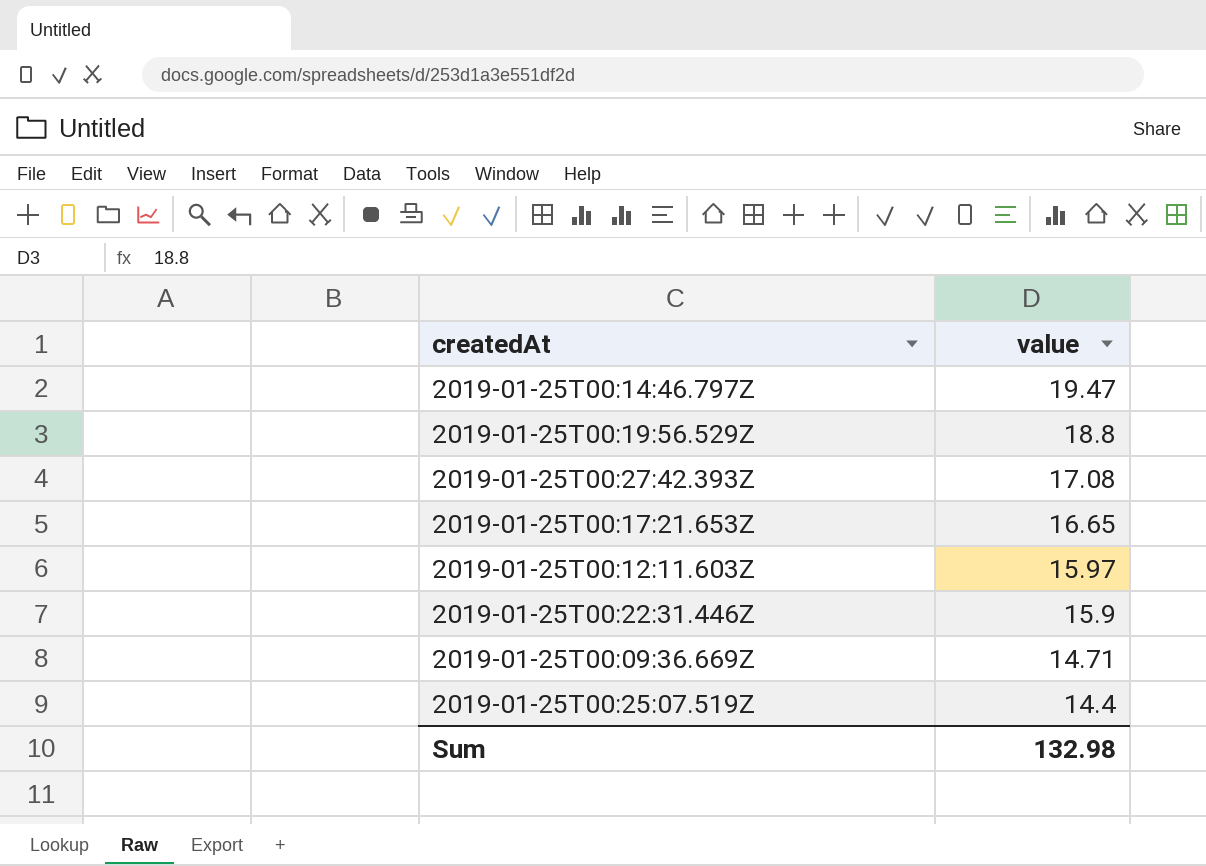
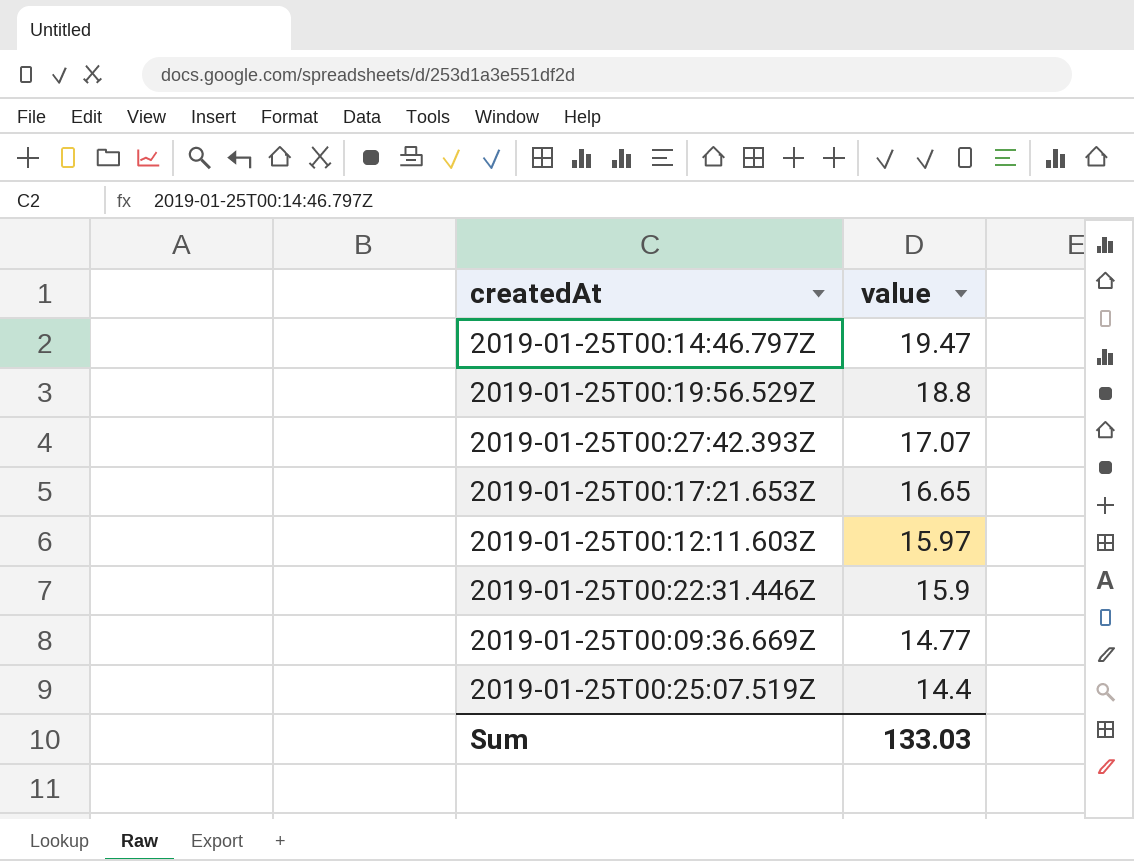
2019-01-25T00:27:42.393Z | value: 17.08 -> 17.07
2019-01-25T00:09:36.669Z | value: 14.71 -> 14.77
Sum | value: 132.98 -> 133.03

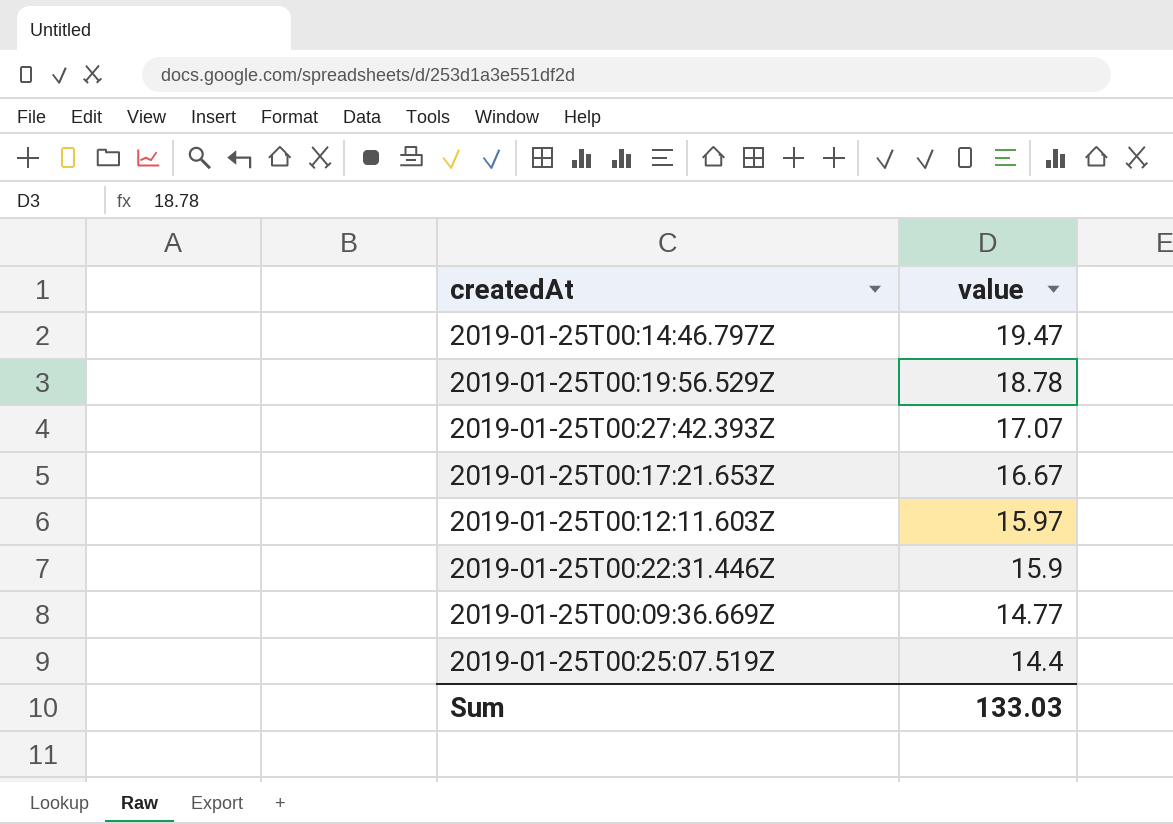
2019-01-25T00:19:56.529Z | value: 18.8 -> 18.78
2019-01-25T00:17:21.653Z | value: 16.65 -> 16.67

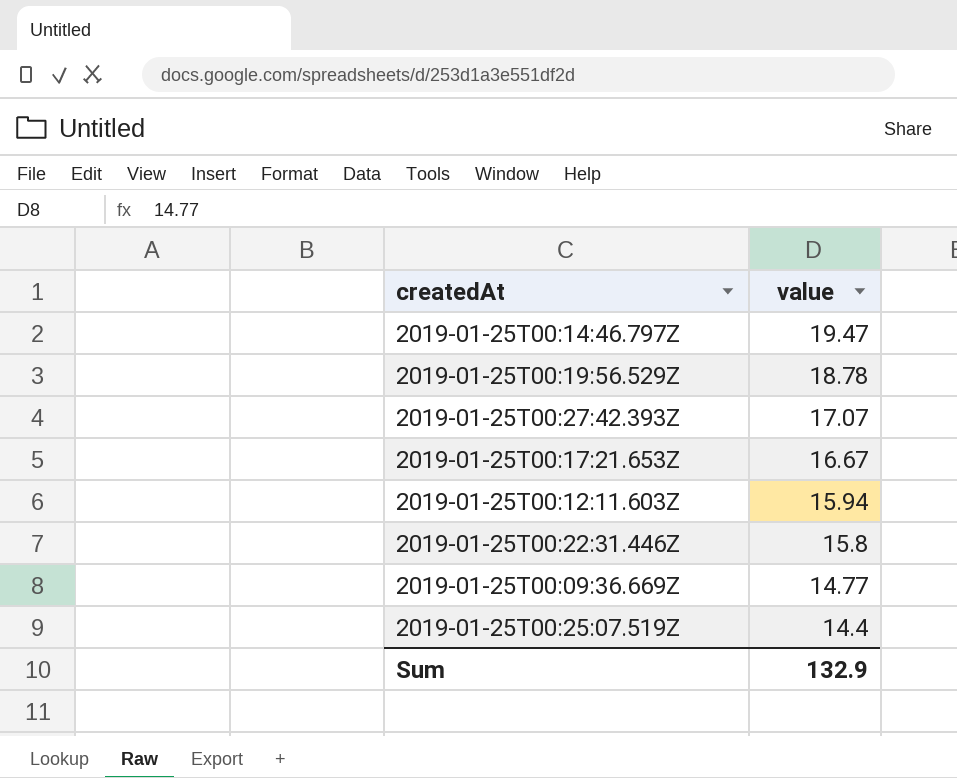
2019-01-25T00:12:11.603Z | value: 15.97 -> 15.94
2019-01-25T00:22:31.446Z | value: 15.9 -> 15.8
Sum | value: 133.03 -> 132.9

